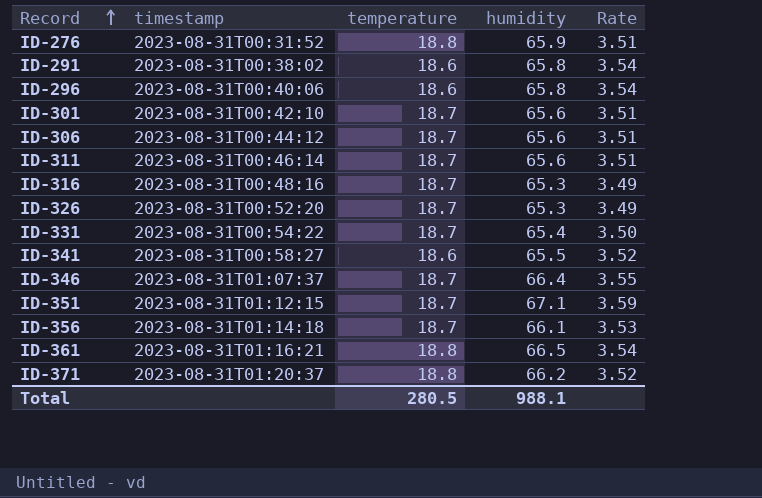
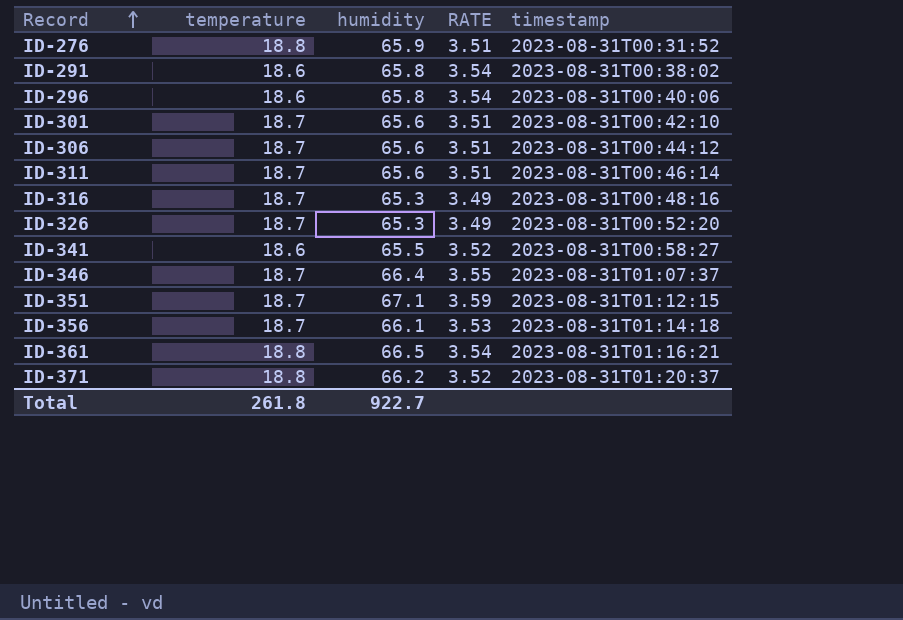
column name: Rate -> RATE
column timestamp | position: 2 -> 5
row ID-331: 2023-08-31T00:54:22 | 18.7 | 65.4 | 3.50 -> none
Total | temperature: 280.5 -> 261.8
Total | humidity: 988.1 -> 922.7

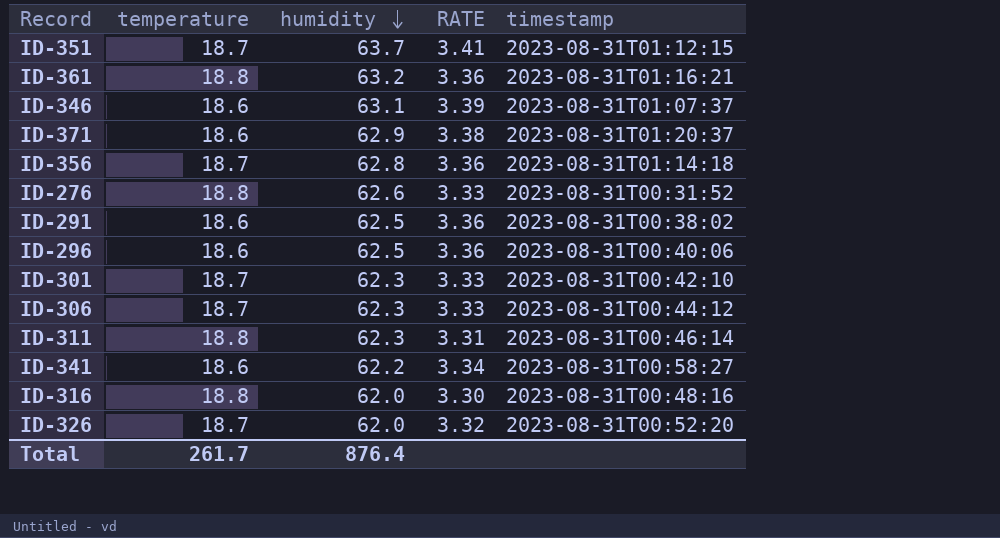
row order: Record ascending -> humidity descending
ID-351 | humidity: 67.1 -> 63.7
ID-351 | RATE: 3.59 -> 3.41
ID-361 | humidity: 66.5 -> 63.2
ID-361 | RATE: 3.54 -> 3.36
ID-346 | temperature: 18.7 -> 18.6
ID-346 | humidity: 66.4 -> 63.1
ID-346 | RATE: 3.55 -> 3.39
ID-371 | temperature: 18.8 -> 18.6
ID-371 | humidity: 66.2 -> 62.9
ID-371 | RATE: 3.52 -> 3.38
ID-356 | humidity: 66.1 -> 62.8
ID-356 | RATE: 3.53 -> 3.36
ID-276 | humidity: 65.9 -> 62.6
ID-276 | RATE: 3.51 -> 3.33
ID-291 | humidity: 65.8 -> 62.5
ID-291 | RATE: 3.54 -> 3.36
ID-296 | humidity: 65.8 -> 62.5
ID-296 | RATE: 3.54 -> 3.36
ID-301 | humidity: 65.6 -> 62.3
ID-301 | RATE: 3.51 -> 3.33
ID-306 | humidity: 65.6 -> 62.3
ID-306 | RATE: 3.51 -> 3.33
ID-311 | temperature: 18.7 -> 18.8
ID-311 | humidity: 65.6 -> 62.3
ID-311 | RATE: 3.51 -> 3.31
ID-341 | humidity: 65.5 -> 62.2
ID-341 | RATE: 3.52 -> 3.34
ID-316 | temperature: 18.7 -> 18.8
ID-316 | humidity: 65.3 -> 62.0
ID-316 | RATE: 3.49 -> 3.30
ID-326 | humidity: 65.3 -> 62.0
ID-326 | RATE: 3.49 -> 3.32
Total | temperature: 261.8 -> 261.7
Total | humidity: 922.7 -> 876.4

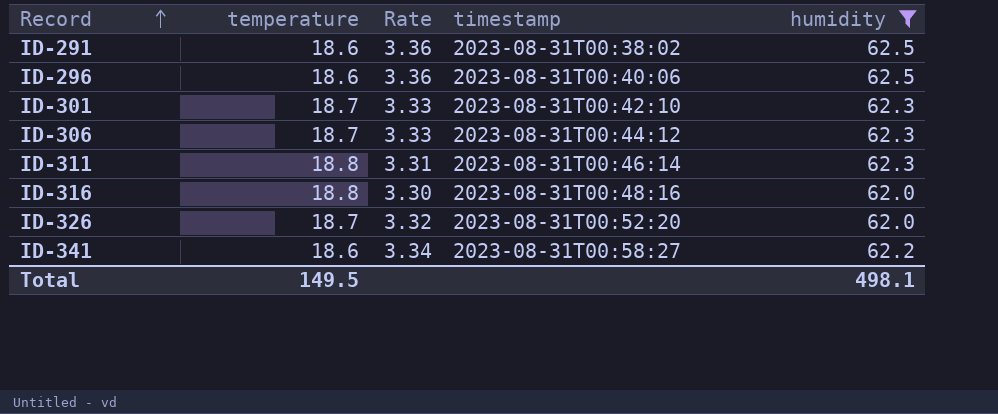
filter: none -> humidity <= 62.5
row order: humidity descending -> Record ascending
column name: RATE -> Rate
column humidity | position: 3 -> 5
Total | temperature: 261.7 -> 149.5
Total | humidity: 876.4 -> 498.1

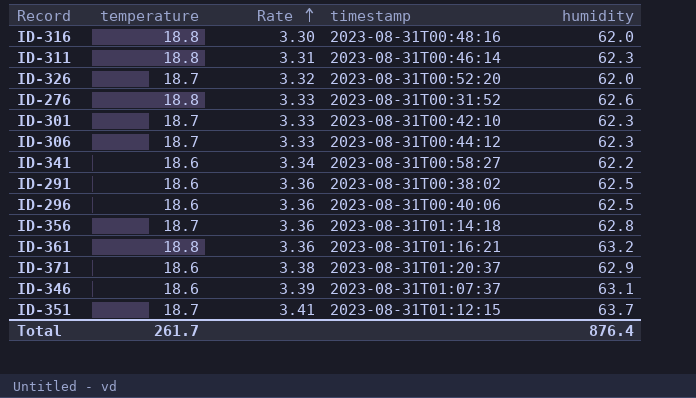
filter: humidity <= 62.5 -> none
row order: Record ascending -> Rate ascending
Total | temperature: 149.5 -> 261.7
Total | humidity: 498.1 -> 876.4

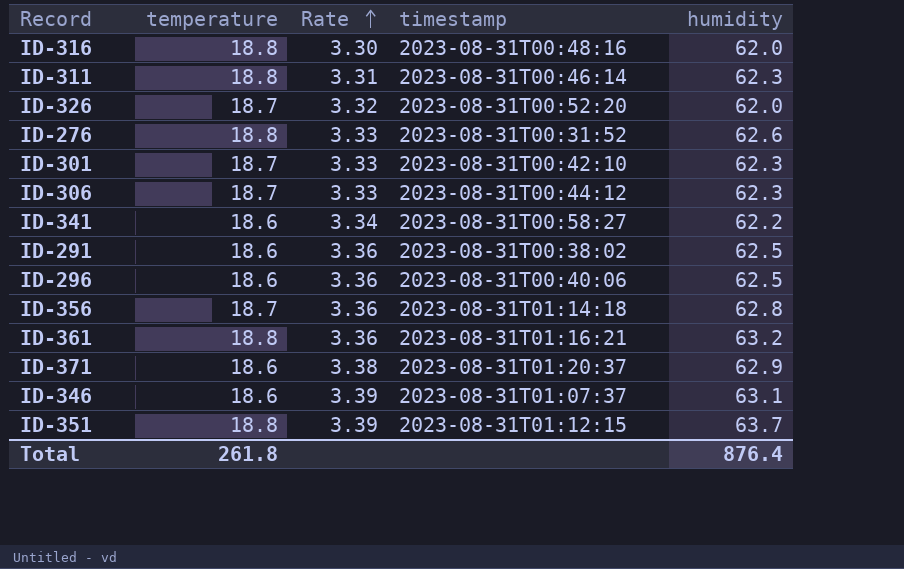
ID-351 | temperature: 18.7 -> 18.8
ID-351 | Rate: 3.41 -> 3.39
Total | temperature: 261.7 -> 261.8

